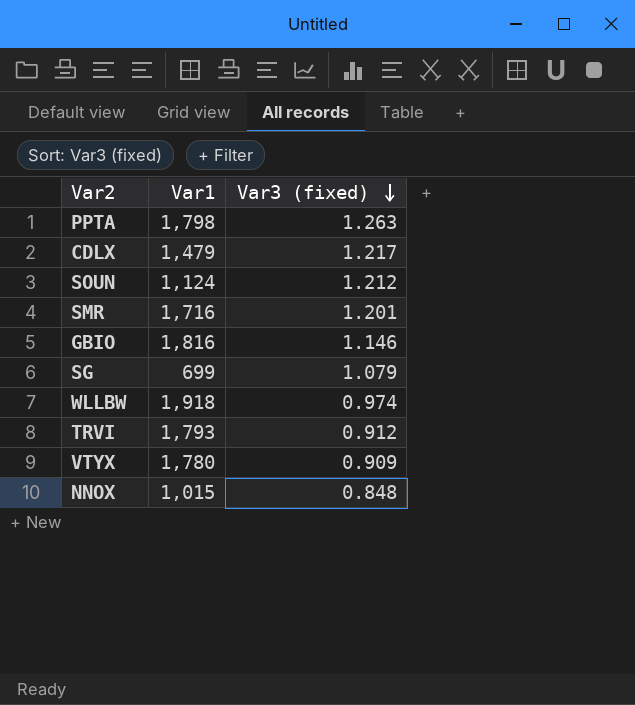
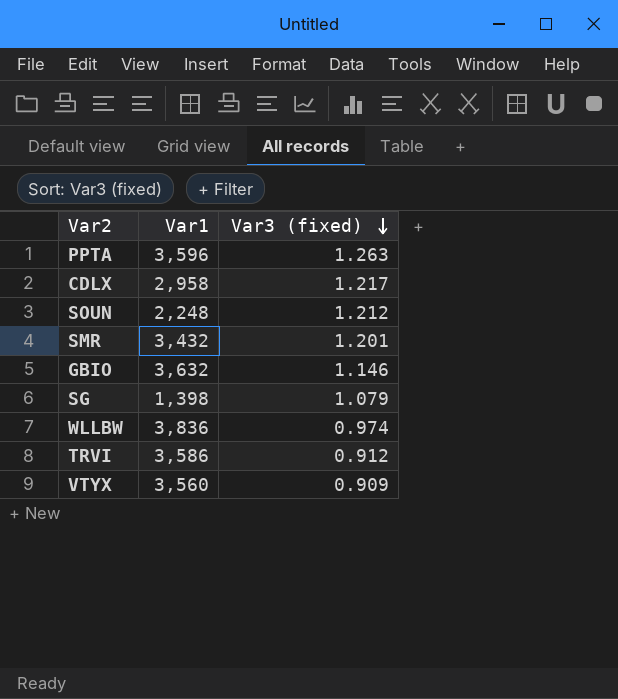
row NNOX: 1,015 | 0.848 -> none
PPTA | Var1: 1,798 -> 3,596
CDLX | Var1: 1,479 -> 2,958
SOUN | Var1: 1,124 -> 2,248
SMR | Var1: 1,716 -> 3,432
GBIO | Var1: 1,816 -> 3,632
SG | Var1: 699 -> 1,398
WLLBW | Var1: 1,918 -> 3,836
TRVI | Var1: 1,793 -> 3,586
VTYX | Var1: 1,780 -> 3,560

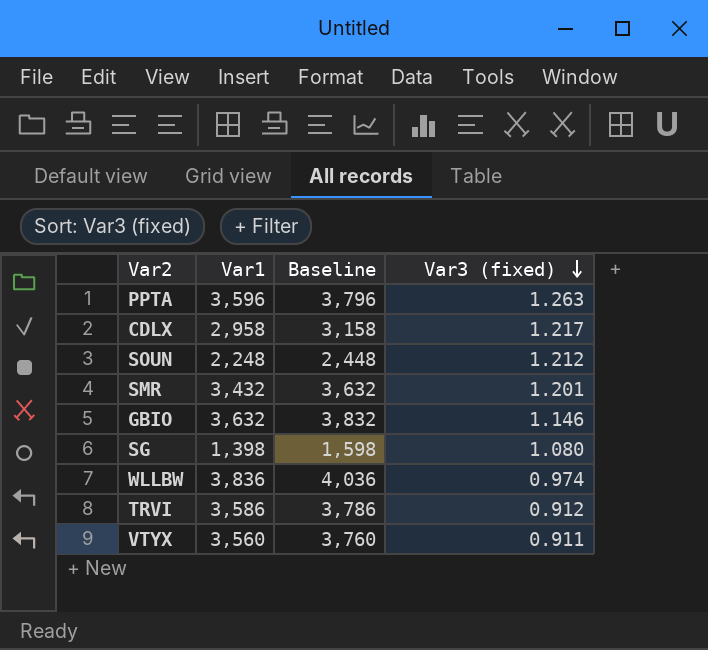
column Baseline | formula: none -> [Var1] + 200
SG | Var3 (fixed): 1.079 -> 1.080
VTYX | Var3 (fixed): 0.909 -> 0.911

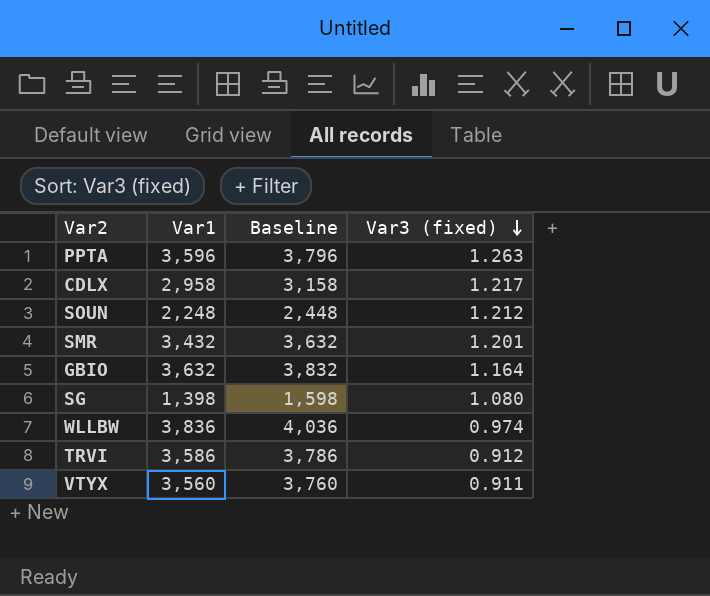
GBIO | Var3 (fixed): 1.146 -> 1.164

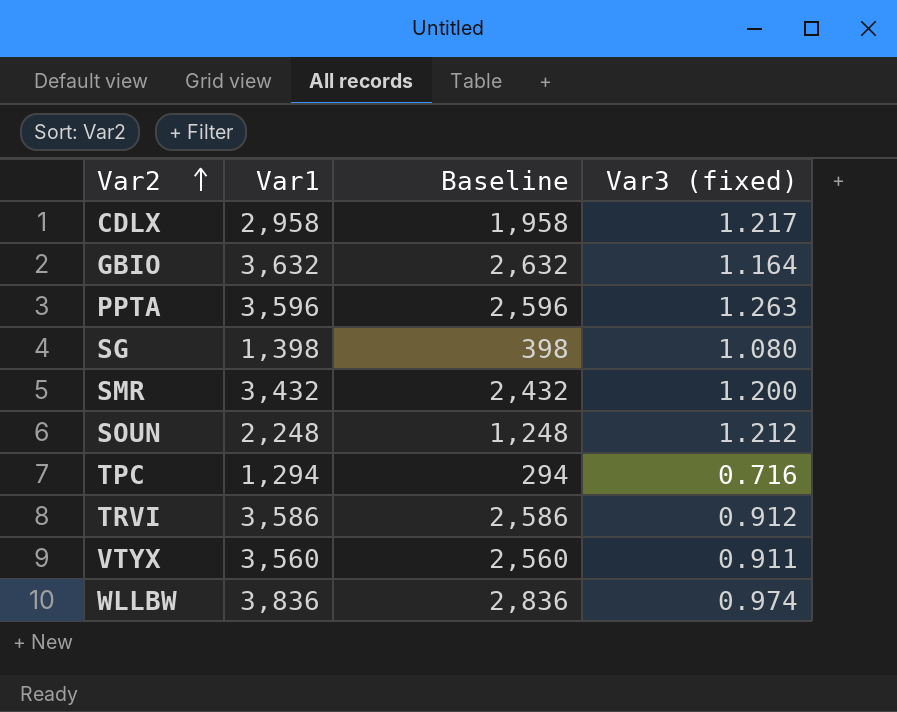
row order: Var3 (fixed) descending -> Var2 ascending
column Baseline | formula: [Var1] + 200 -> [Var1] - 1000
SMR | Var3 (fixed): 1.201 -> 1.200
row TPC: none -> 1,294 | 294 | 0.716

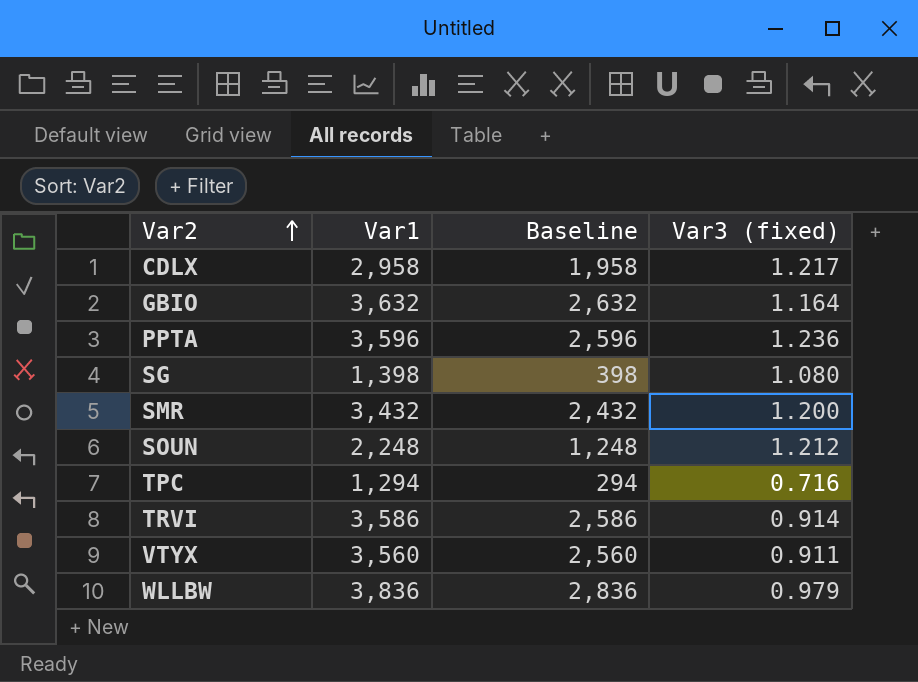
PPTA | Var3 (fixed): 1.263 -> 1.236
TRVI | Var3 (fixed): 0.912 -> 0.914
WLLBW | Var3 (fixed): 0.974 -> 0.979

